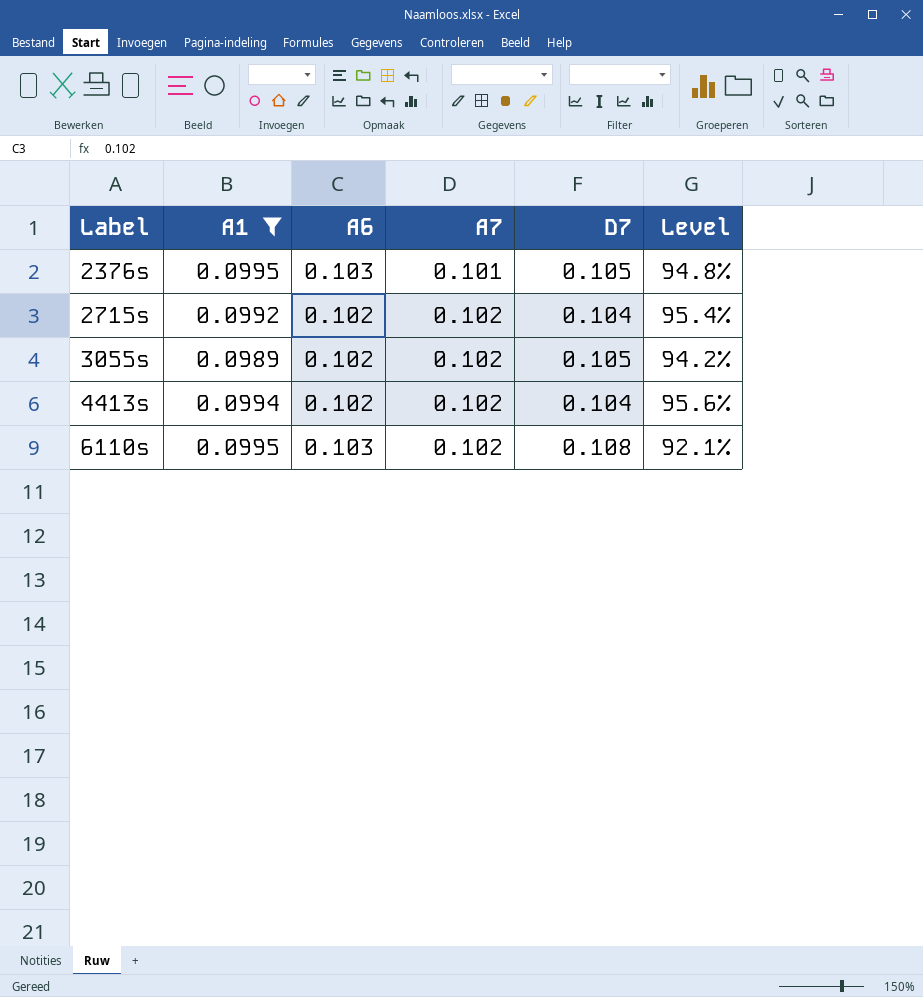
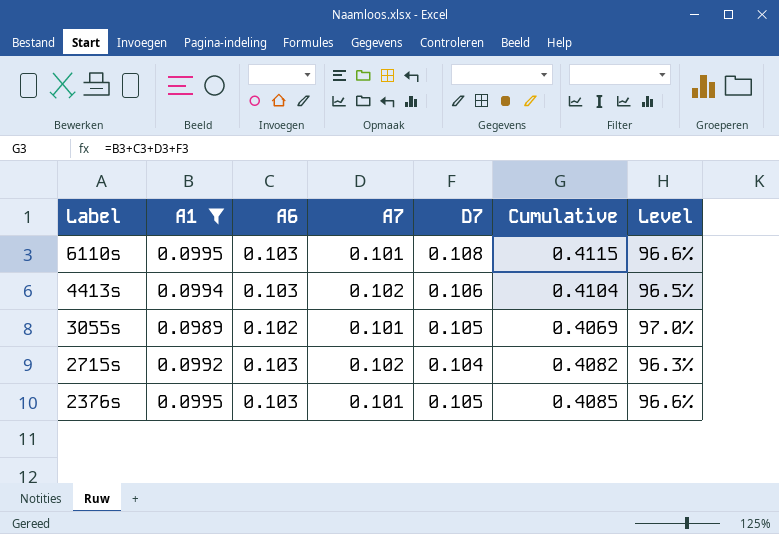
row order: Label ascending -> Label descending
column Cumulative | formula: none -> [A1] + [A6] + [A7] + [D7]
column Level | formula: [A1] / [D7] -> [A1] / [A6]
6110s | A7: 0.102 -> 0.101
4413s | A6: 0.102 -> 0.103
4413s | D7: 0.104 -> 0.106
3055s | A7: 0.102 -> 0.101
2715s | A6: 0.102 -> 0.103

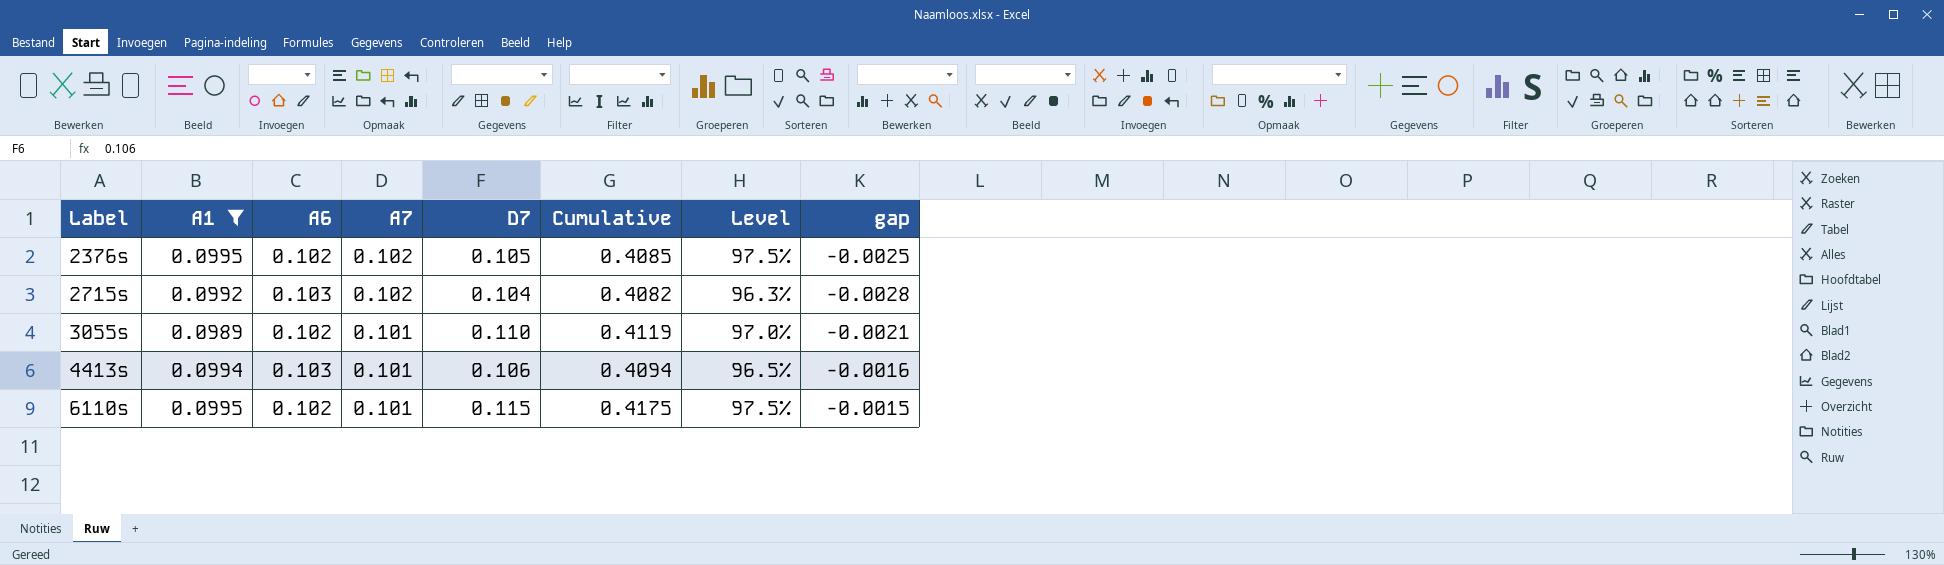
row order: Label descending -> Label ascending
column gap | formula: none -> [A1] - [A7]
2376s | A6: 0.103 -> 0.102
2376s | A7: 0.101 -> 0.102
2376s | Level: 96.6% -> 97.5%
3055s | D7: 0.105 -> 0.110
3055s | Cumulative: 0.4069 -> 0.4119
4413s | A7: 0.102 -> 0.101
4413s | Cumulative: 0.4104 -> 0.4094
6110s | A6: 0.103 -> 0.102
6110s | D7: 0.108 -> 0.115
6110s | Cumulative: 0.4115 -> 0.4175
6110s | Level: 96.6% -> 97.5%

